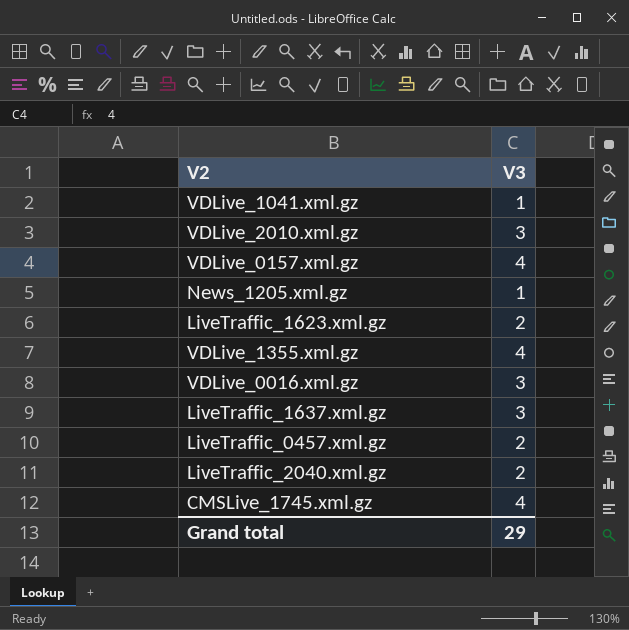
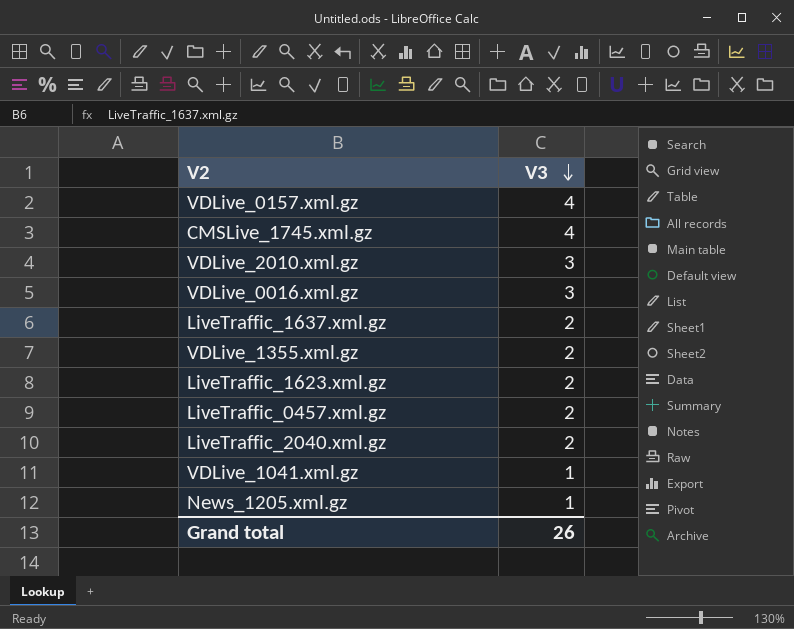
row order: none -> V3 descending
LiveTraffic_1637.xml.gz | V3: 3 -> 2
VDLive_1355.xml.gz | V3: 4 -> 2
Grand total | V3: 29 -> 26

